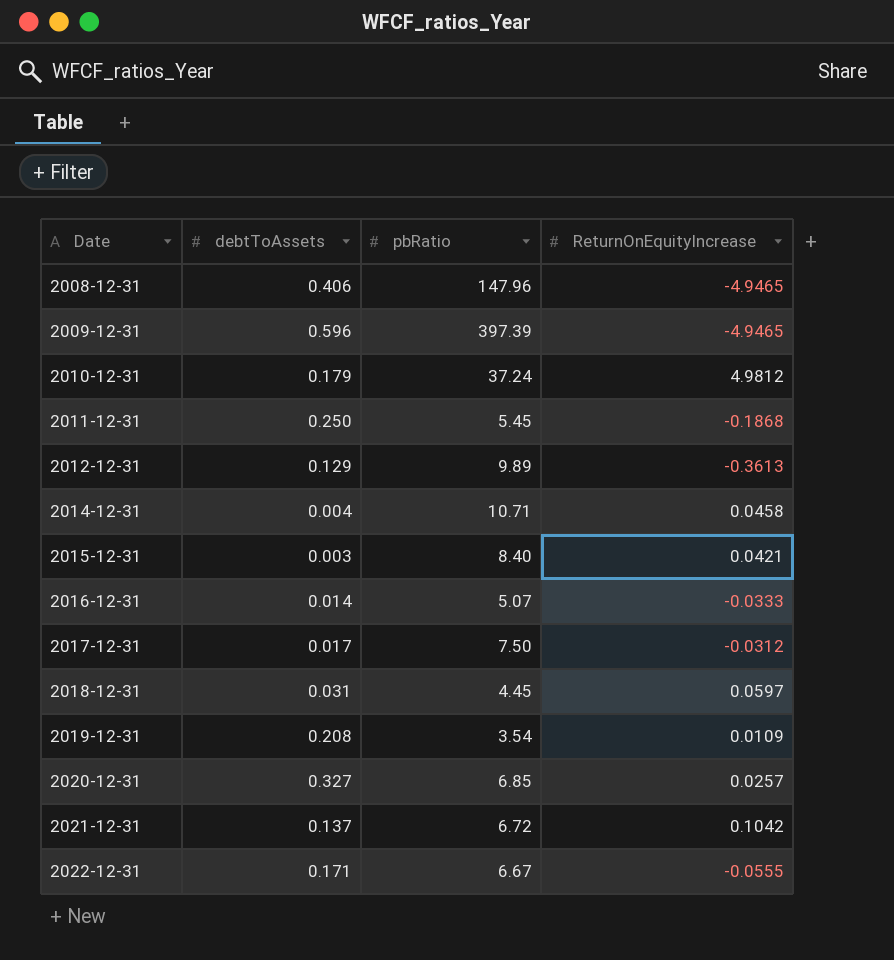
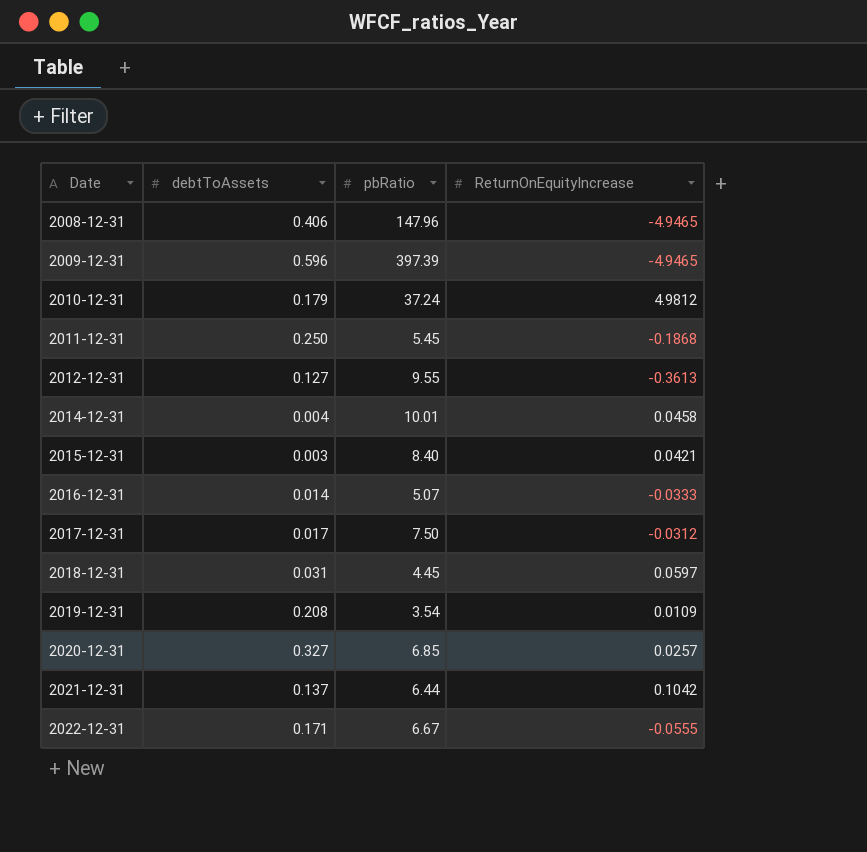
2012-12-31 | debtToAssets: 0.129 -> 0.127
2012-12-31 | pbRatio: 9.89 -> 9.55
2014-12-31 | pbRatio: 10.71 -> 10.01
2021-12-31 | pbRatio: 6.72 -> 6.44

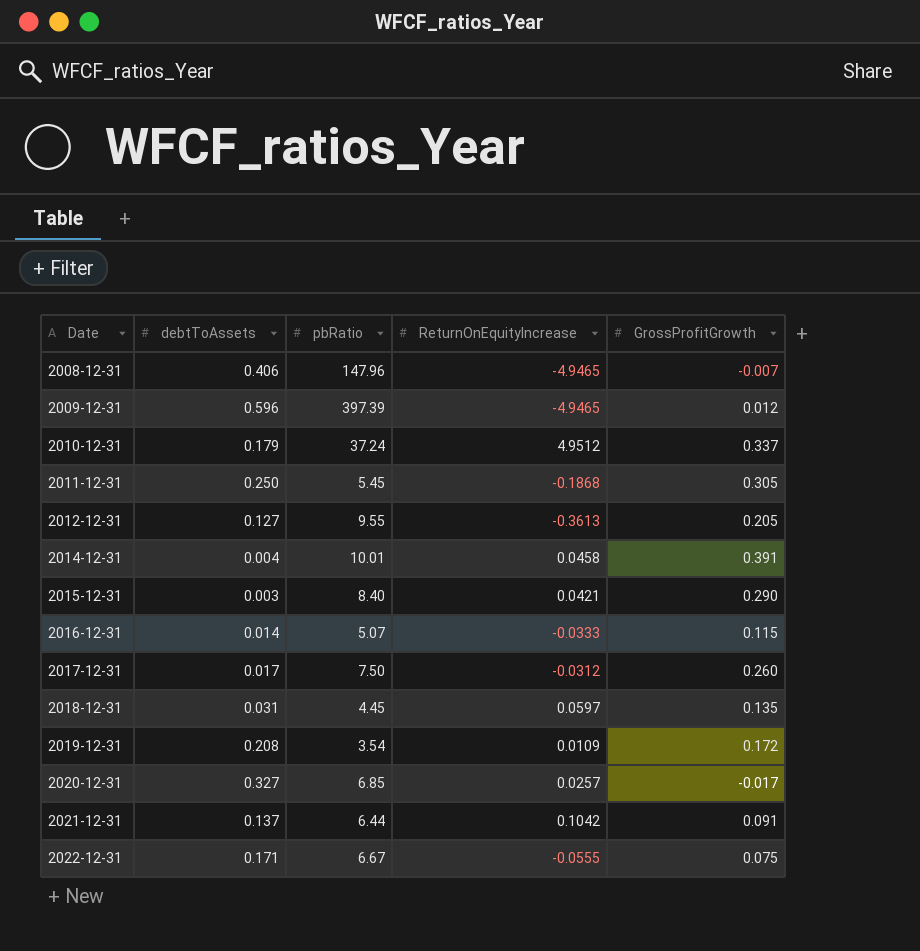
column GrossProfitGrowth | position: none -> 5
2010-12-31 | ReturnOnEquityIncrease: 4.9812 -> 4.9512

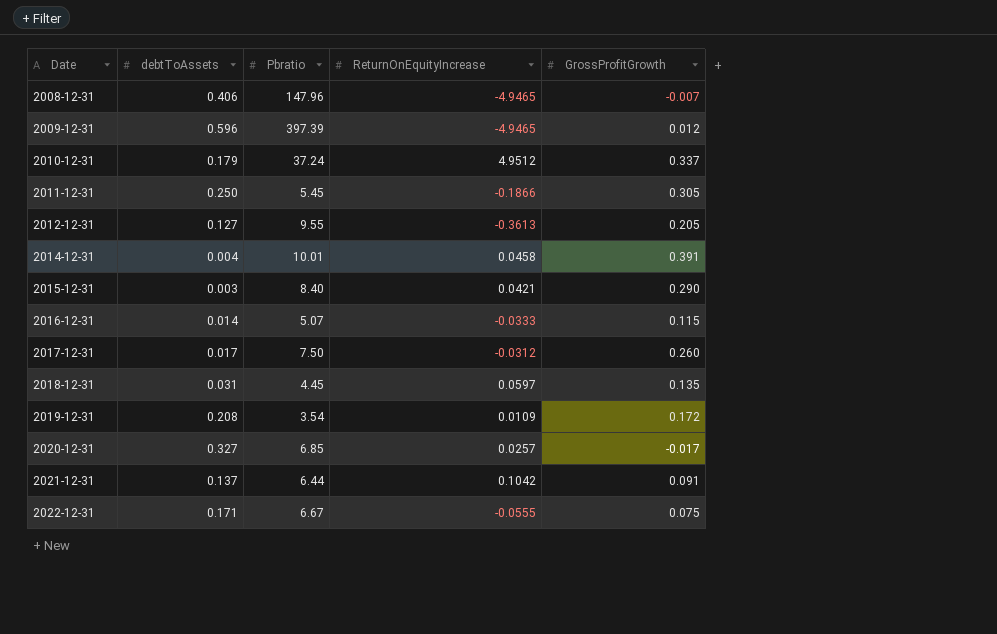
column name: pbRatio -> Pbratio
2011-12-31 | ReturnOnEquityIncrease: -0.1868 -> -0.1866

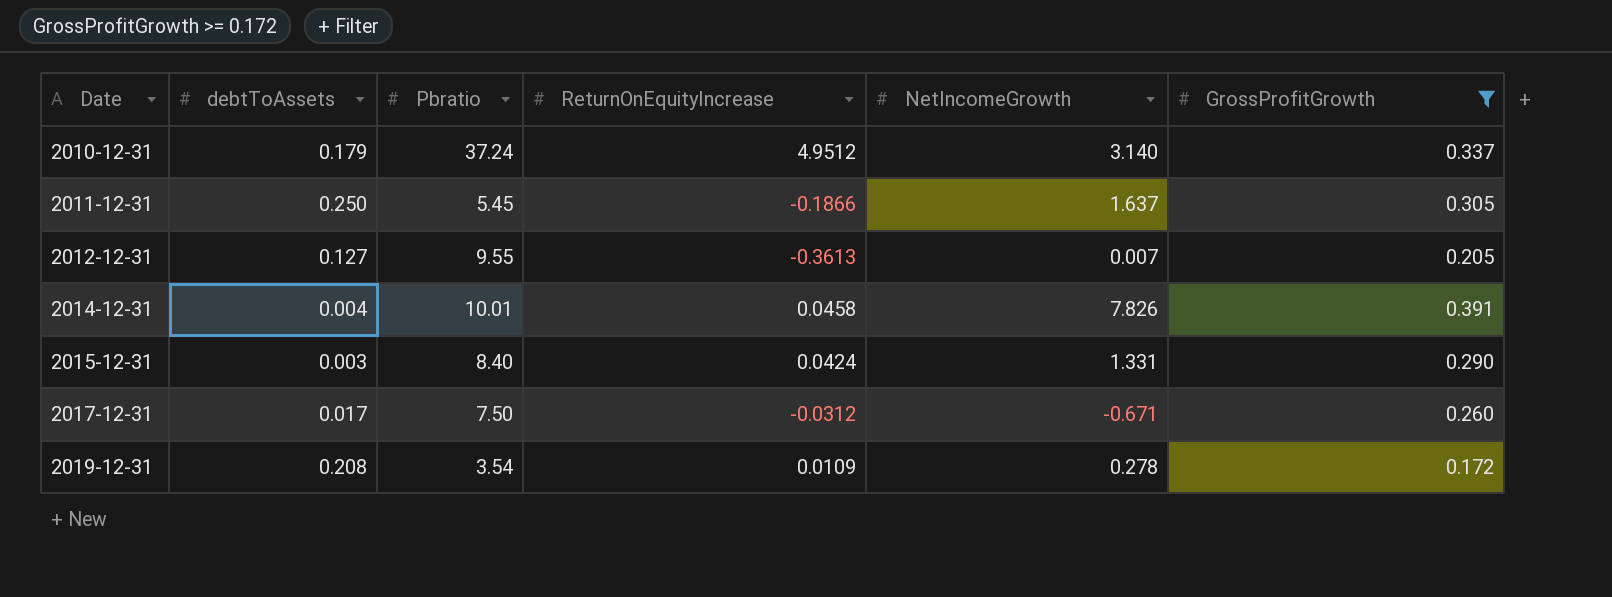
filter: none -> GrossProfitGrowth >= 0.172
column NetIncomeGrowth | position: none -> 5
2015-12-31 | ReturnOnEquityIncrease: 0.0421 -> 0.0424

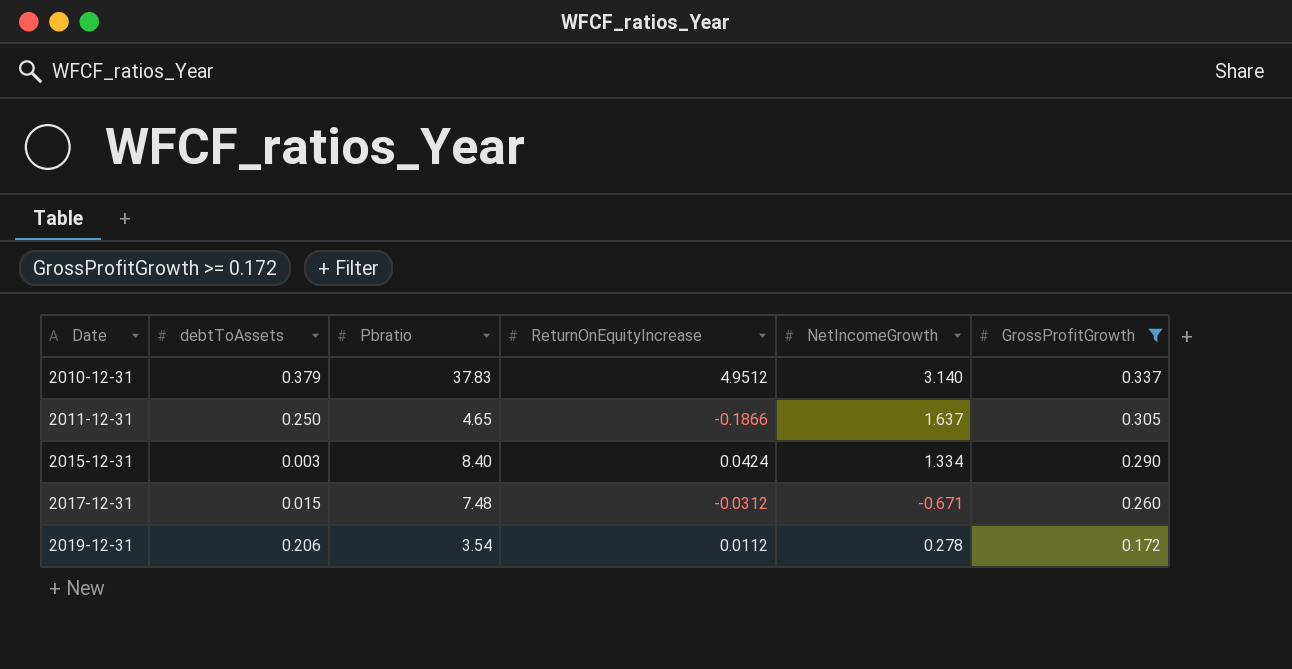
row 2012-12-31: 0.127 | 9.55 | -0.3613 | 0.007 | 0.205 -> none
row 2014-12-31: 0.004 | 10.01 | 0.0458 | 7.826 | 0.391 -> none
2010-12-31 | debtToAssets: 0.179 -> 0.379
2010-12-31 | Pbratio: 37.24 -> 37.83
2011-12-31 | Pbratio: 5.45 -> 4.65
2015-12-31 | NetIncomeGrowth: 1.331 -> 1.334
2017-12-31 | debtToAssets: 0.017 -> 0.015
2017-12-31 | Pbratio: 7.50 -> 7.48
2019-12-31 | debtToAssets: 0.208 -> 0.206
2019-12-31 | ReturnOnEquityIncrease: 0.0109 -> 0.0112

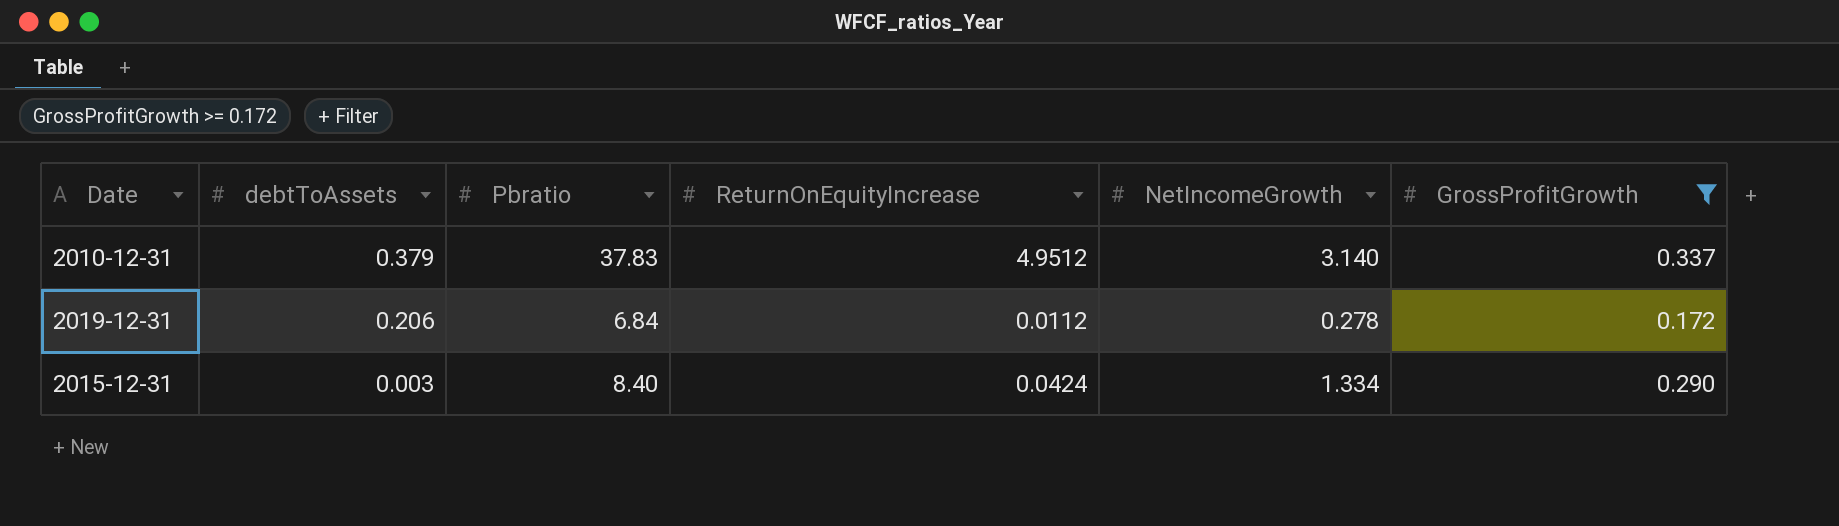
row order: Date ascending -> debtToAssets descending
row 2011-12-31: 0.250 | 4.65 | -0.1866 | 1.637 | 0.305 -> none
row 2017-12-31: 0.015 | 7.48 | -0.0312 | -0.671 | 0.260 -> none
2019-12-31 | Pbratio: 3.54 -> 6.84

